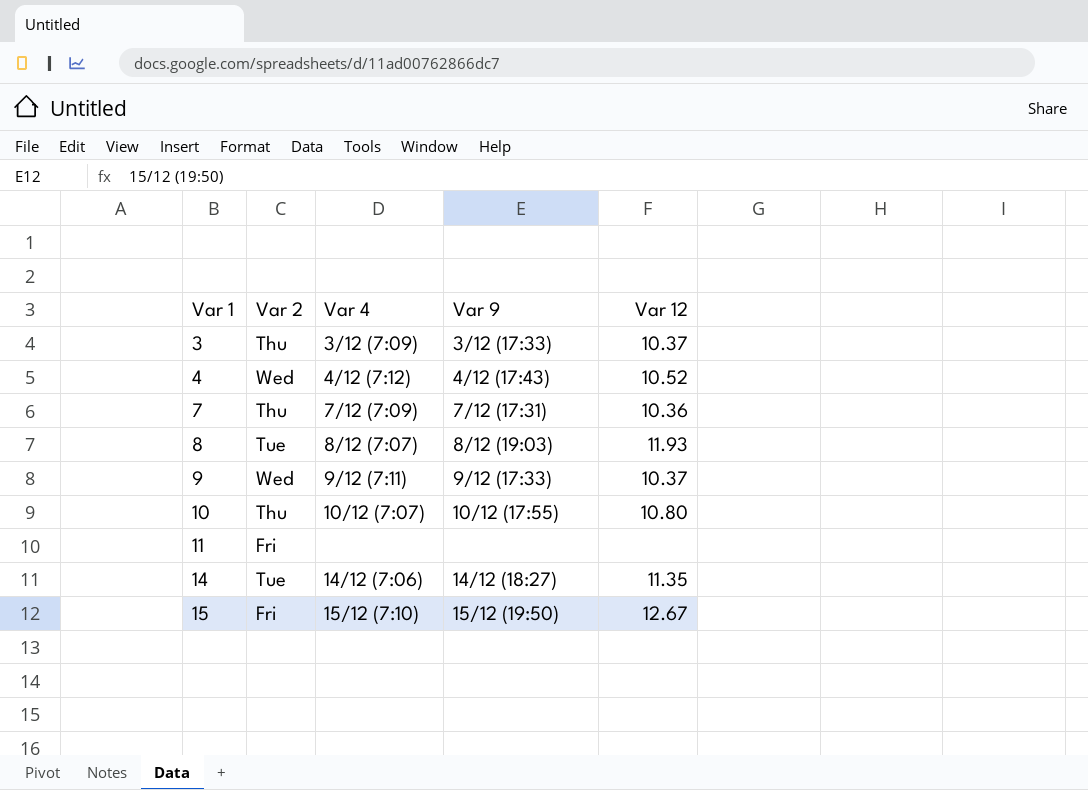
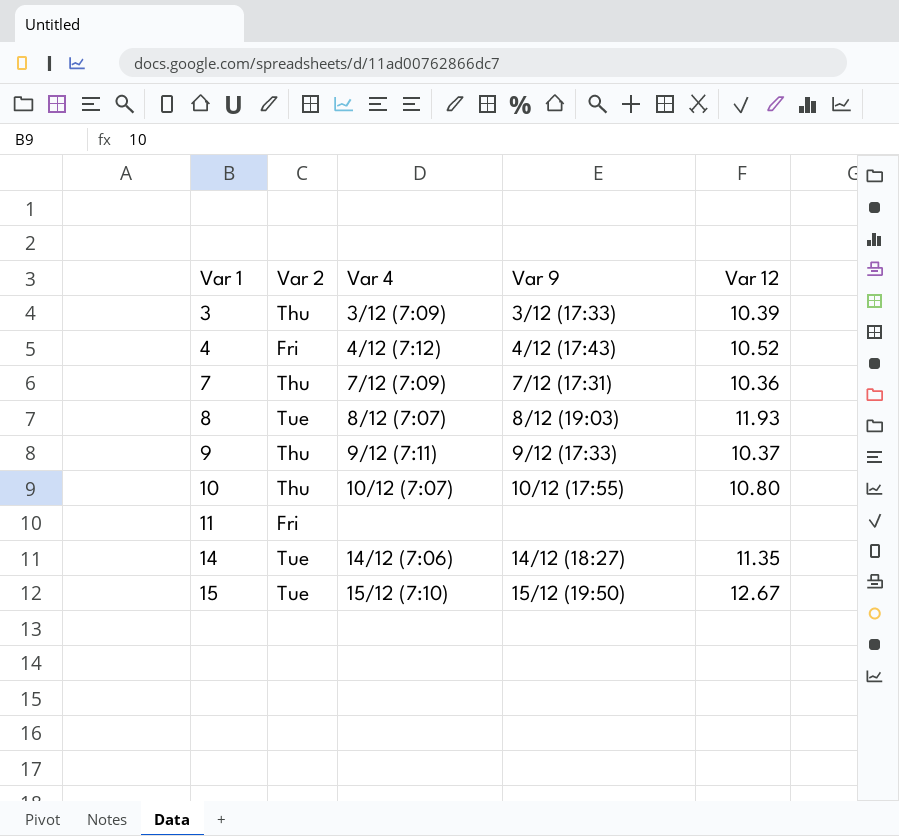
3 | Var 12: 10.37 -> 10.39
4 | Var 2: Wed -> Fri
9 | Var 2: Wed -> Thu
15 | Var 2: Fri -> Tue

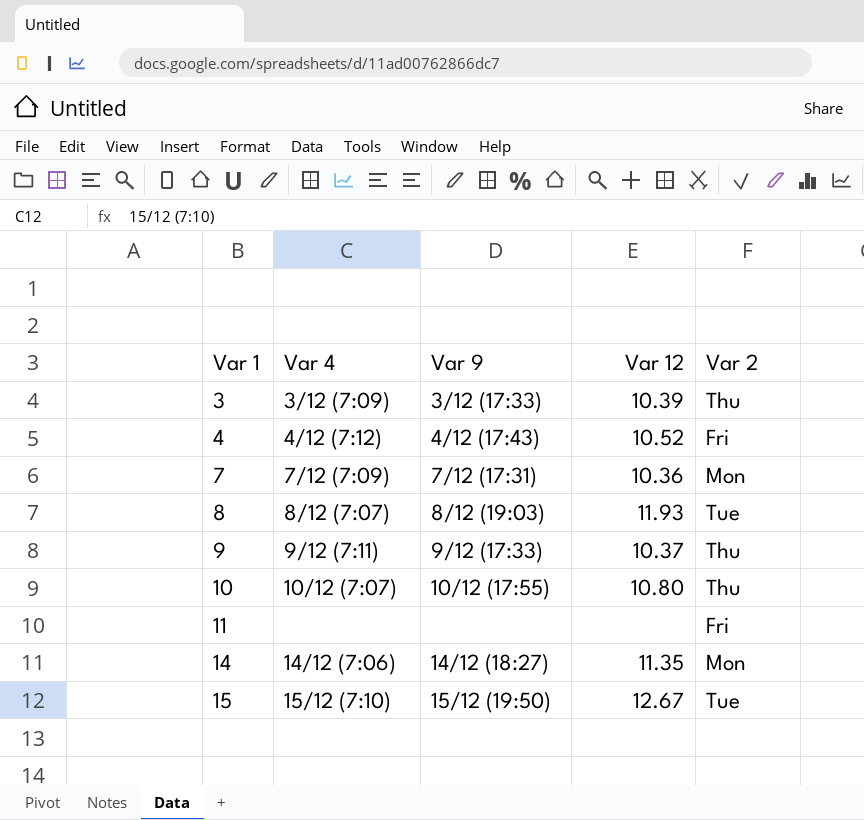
column Var 2 | position: 2 -> 5
7 | Var 2: Thu -> Mon
14 | Var 2: Tue -> Mon

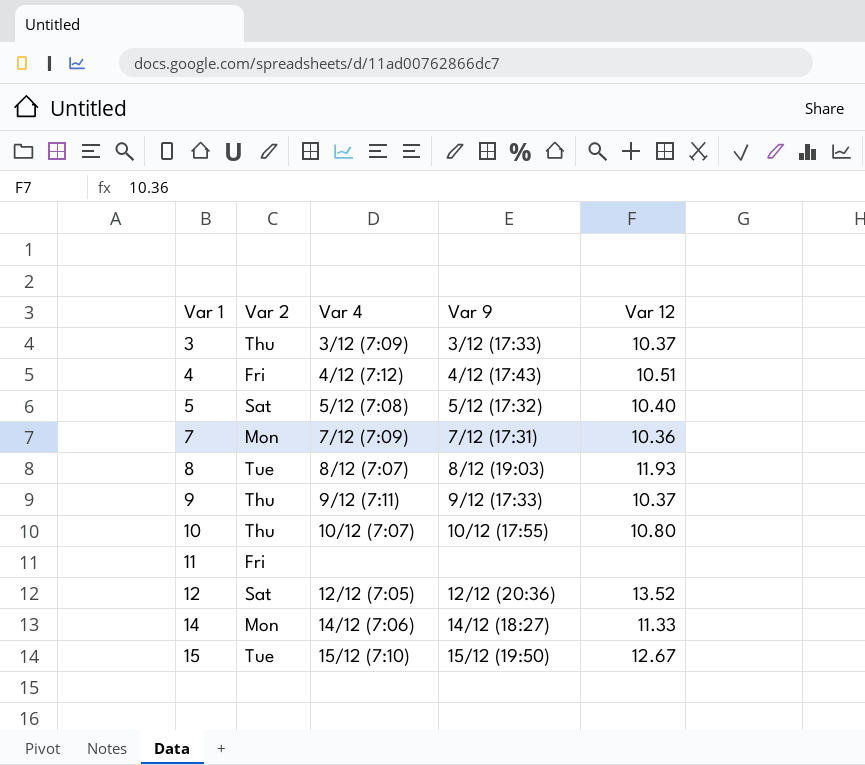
column Var 2 | position: 5 -> 2
3 | Var 12: 10.39 -> 10.37
4 | Var 12: 10.52 -> 10.51
row 5: none -> Sat | 5/12 (7:08) | 5/12 (17:32) | 10.40
row 12: none -> Sat | 12/12 (7:05) | 12/12 (20:36) | 13.52
14 | Var 12: 11.35 -> 11.33

